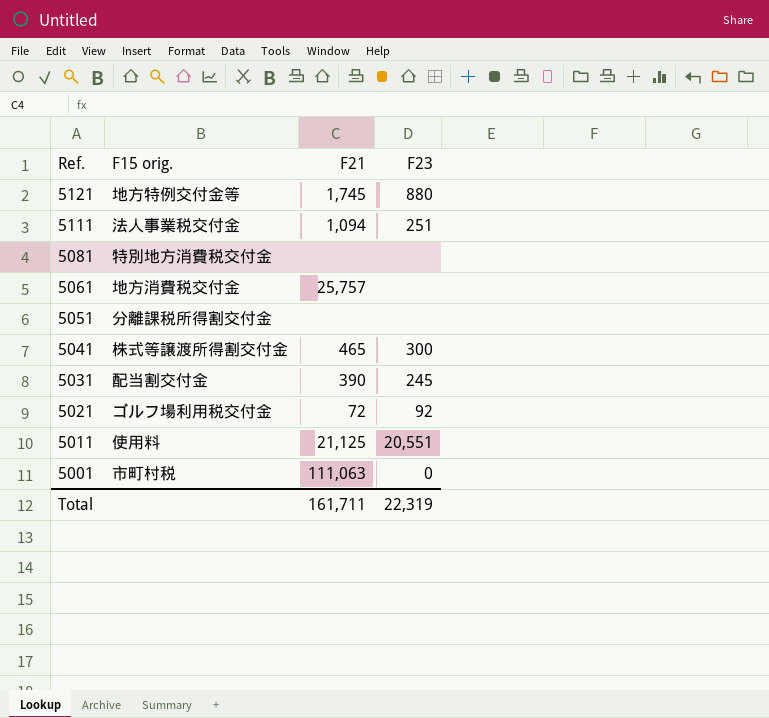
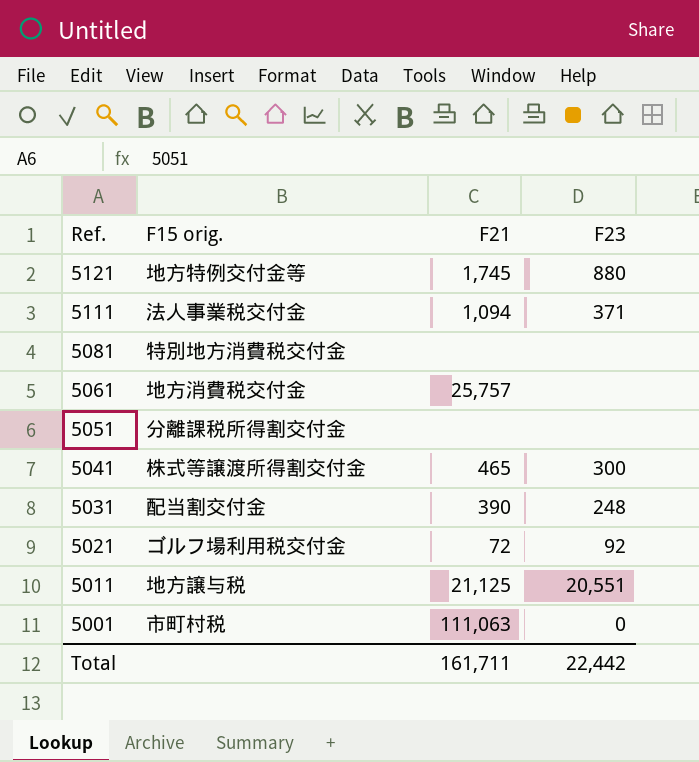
5111 | F23: 251 -> 371
5031 | F23: 245 -> 248
5011 | F15 orig.: 使用料 -> 地方譲与税
Total | F23: 22,319 -> 22,442

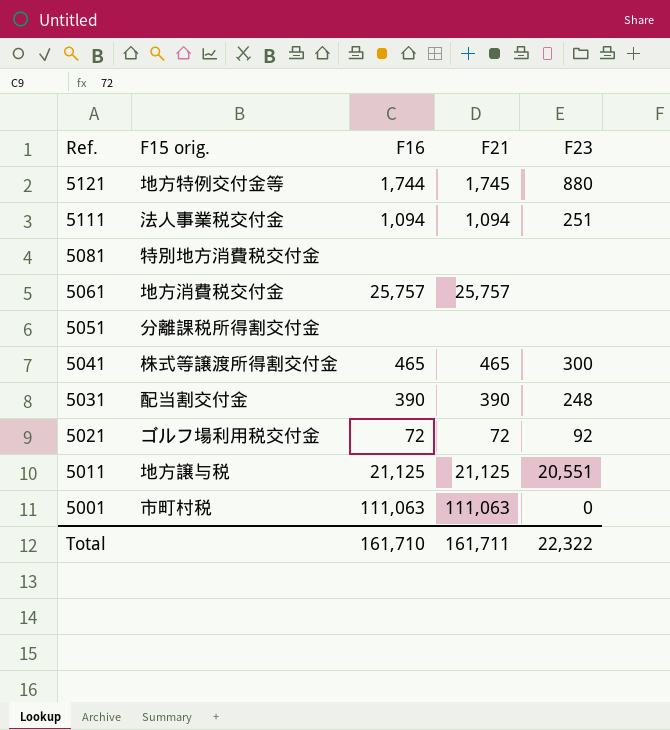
column F16 | position: none -> 3
5111 | F23: 371 -> 251
Total | F23: 22,442 -> 22,322

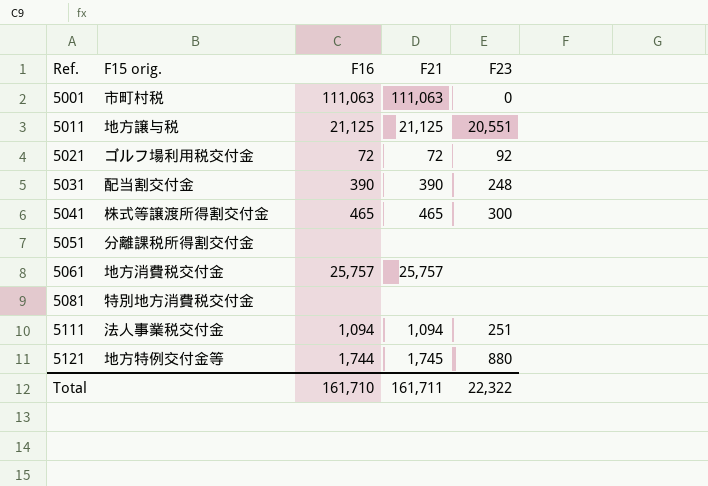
row order: Ref. descending -> Ref. ascending

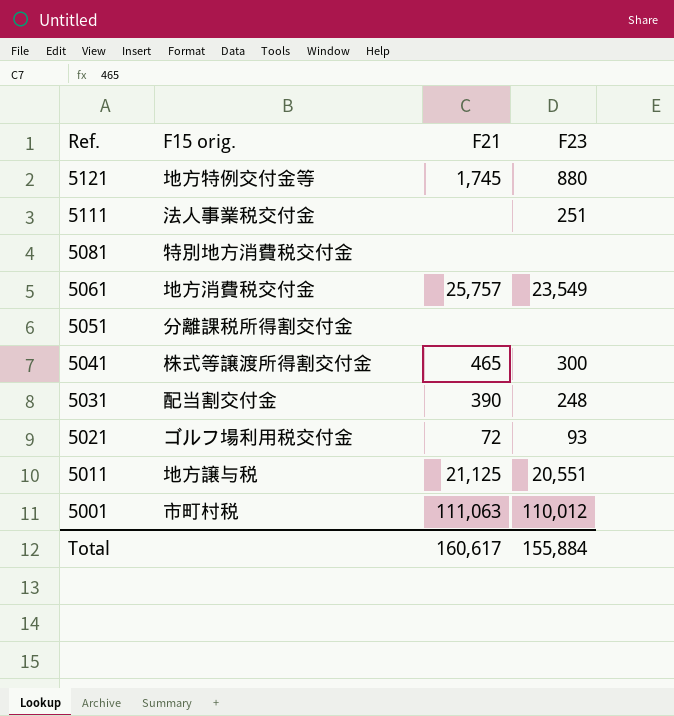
row order: Ref. ascending -> Ref. descending
column F16 | position: 3 -> none
5111 | F21: 1,094 -> none
5061 | F23: none -> 23,549
5021 | F23: 92 -> 93
5001 | F23: 0 -> 110,012
Total | F21: 161,711 -> 160,617
Total | F23: 22,322 -> 155,884

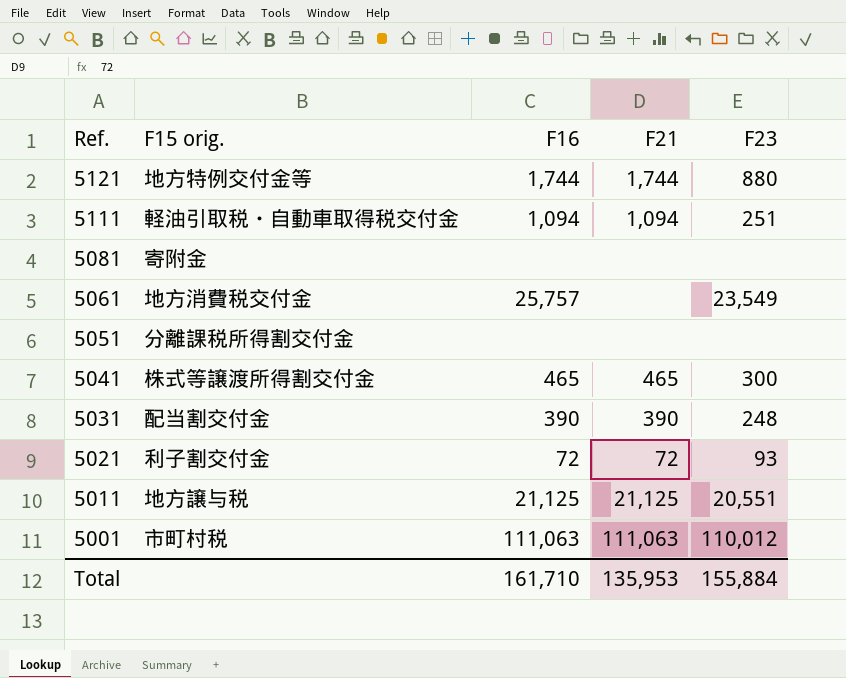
column F16 | position: none -> 3
5121 | F21: 1,745 -> 1,744
5111 | F15 orig.: 法人事業税交付金 -> 軽油引取税・自動車取得税交付金
5111 | F21: none -> 1,094
5081 | F15 orig.: 特別地方消費税交付金 -> 寄附金
5061 | F21: 25,757 -> none
5021 | F15 orig.: ゴルフ場利用税交付金 -> 利子割交付金
Total | F21: 160,617 -> 135,953

